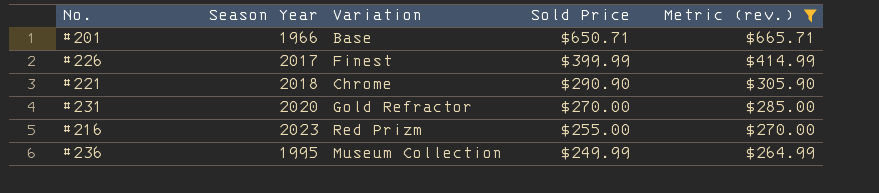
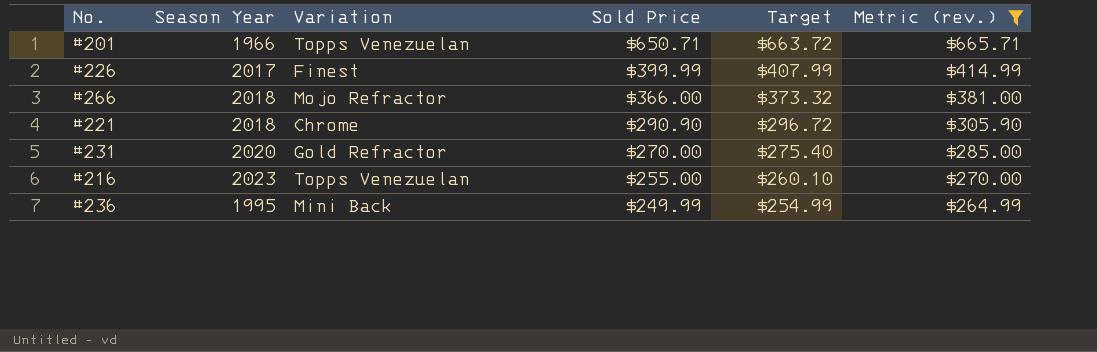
column Target | formula: none -> [Sold Price] * 1.02
#201 | Variation: Base -> Topps Venezuelan
row #266: none -> 2018 | Mojo Refractor | $366.00 | $373.32 | $381.00
#216 | Variation: Red Prizm -> Topps Venezuelan
#236 | Variation: Museum Collection -> Mini Back

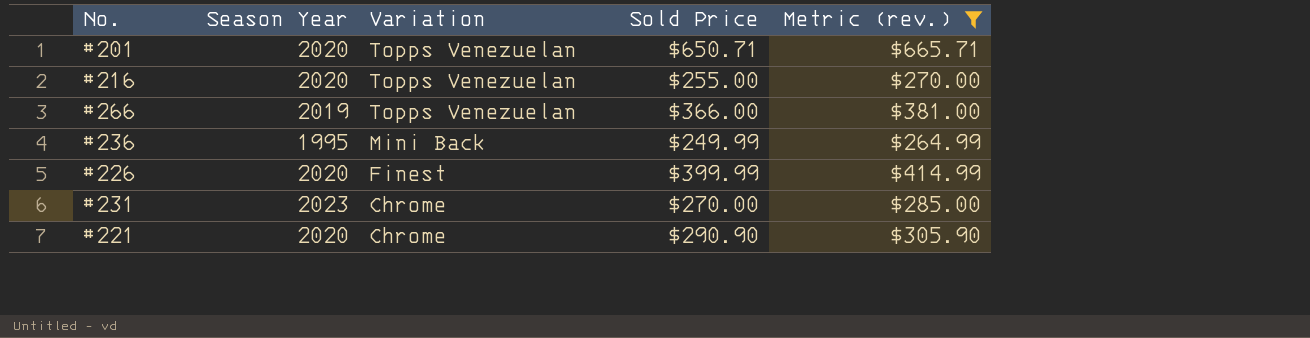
row order: Sold Price descending -> Variation descending
column Target | formula: [Sold Price] * 1.02 -> none
#201 | Season Year: 1966 -> 2020
#216 | Season Year: 2023 -> 2020
#266 | Season Year: 2018 -> 2019
#266 | Variation: Mojo Refractor -> Topps Venezuelan
#226 | Season Year: 2017 -> 2020
#231 | Season Year: 2020 -> 2023
#231 | Variation: Gold Refractor -> Chrome
#221 | Season Year: 2018 -> 2020

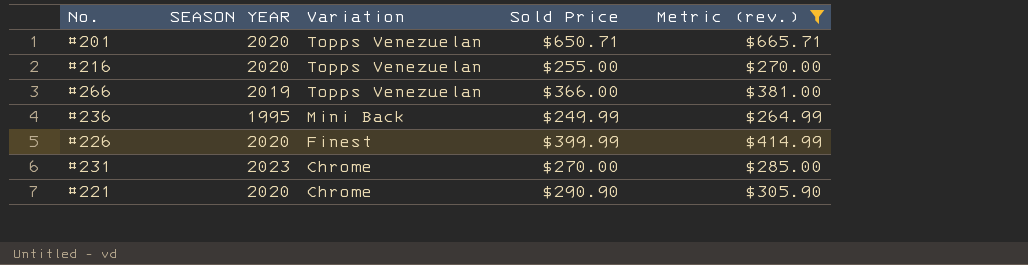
column name: Season Year -> SEASON YEAR

